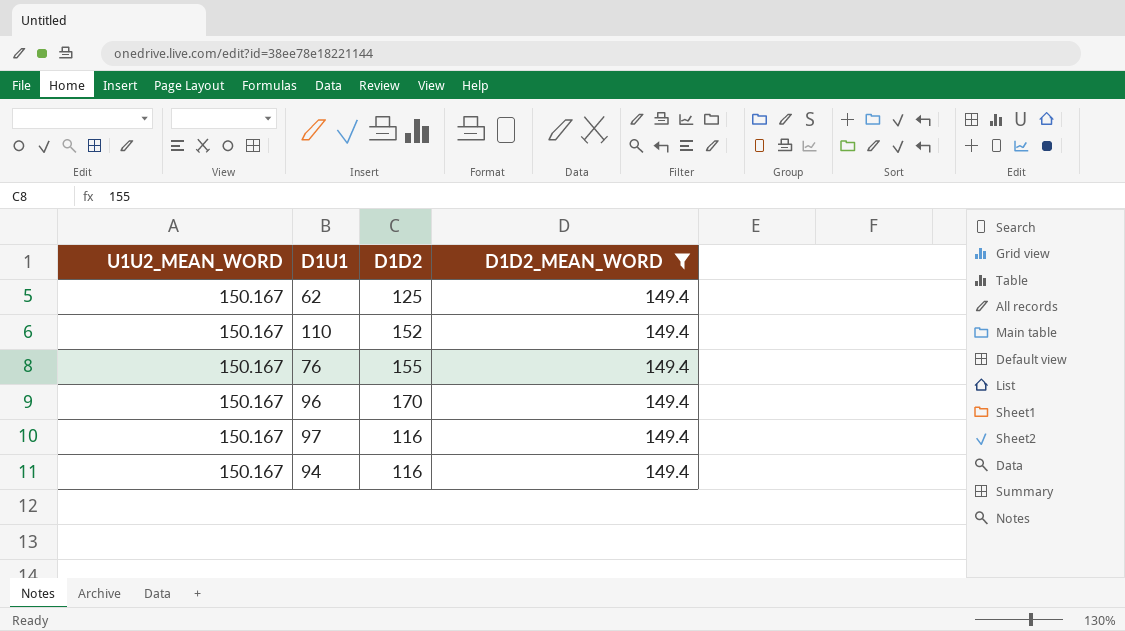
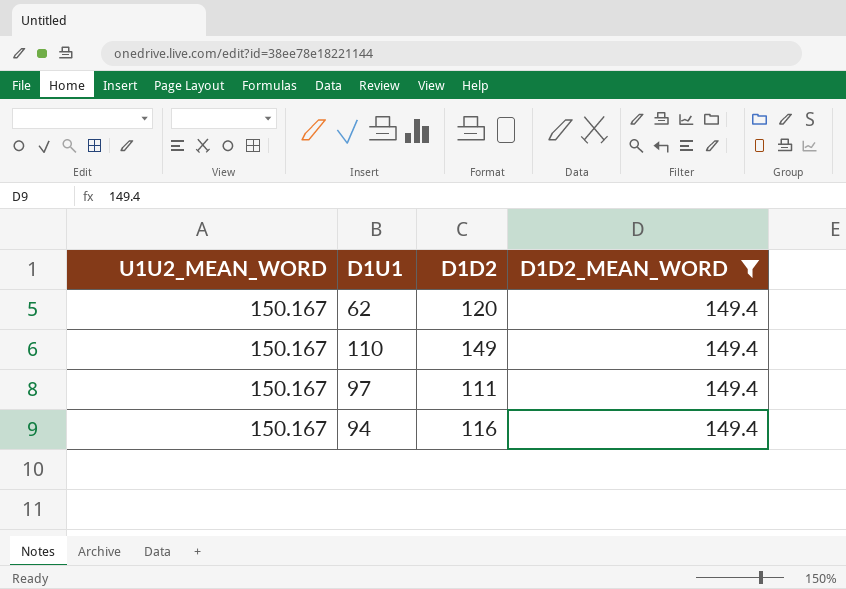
row 76: 150.167 | 155 | 149.4 -> none
row 96: 150.167 | 170 | 149.4 -> none
62 | D1D2: 125 -> 120
110 | D1D2: 152 -> 149
97 | D1D2: 116 -> 111

